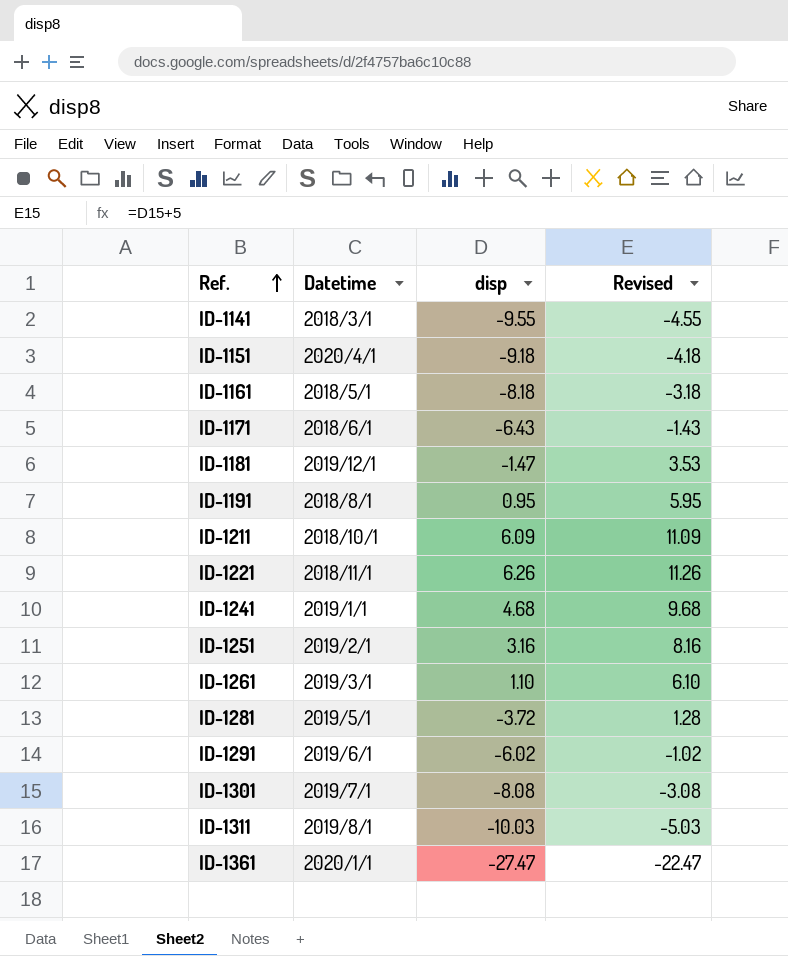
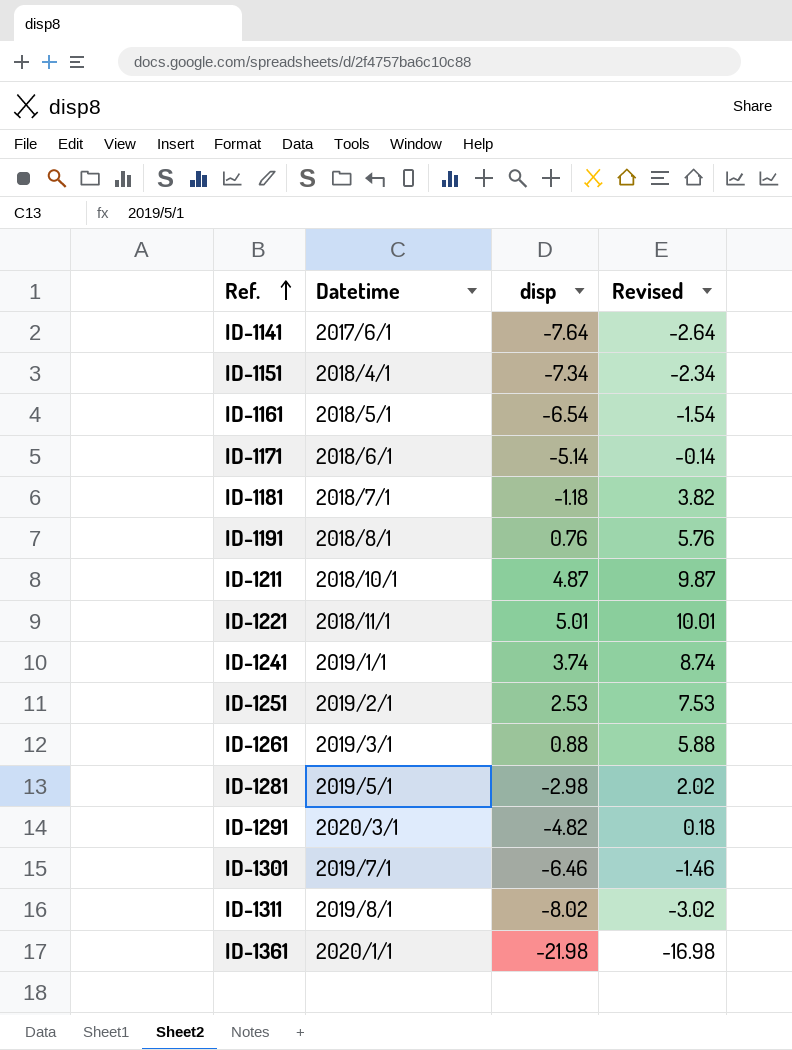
ID-1141 | Datetime: 2018/3/1 -> 2017/6/1
ID-1141 | disp: -9.55 -> -7.64
ID-1141 | Revised: -4.55 -> -2.64
ID-1151 | Datetime: 2020/4/1 -> 2018/4/1
ID-1151 | disp: -9.18 -> -7.34
ID-1151 | Revised: -4.18 -> -2.34
ID-1161 | disp: -8.18 -> -6.54
ID-1161 | Revised: -3.18 -> -1.54
ID-1171 | disp: -6.43 -> -5.14
ID-1171 | Revised: -1.43 -> -0.14
ID-1181 | Datetime: 2019/12/1 -> 2018/7/1
ID-1181 | disp: -1.47 -> -1.18
ID-1181 | Revised: 3.53 -> 3.82
ID-1191 | disp: 0.95 -> 0.76
ID-1191 | Revised: 5.95 -> 5.76
ID-1211 | disp: 6.09 -> 4.87
ID-1211 | Revised: 11.09 -> 9.87
ID-1221 | disp: 6.26 -> 5.01
ID-1221 | Revised: 11.26 -> 10.01
ID-1241 | disp: 4.68 -> 3.74
ID-1241 | Revised: 9.68 -> 8.74
ID-1251 | disp: 3.16 -> 2.53
ID-1251 | Revised: 8.16 -> 7.53
ID-1261 | disp: 1.10 -> 0.88
ID-1261 | Revised: 6.10 -> 5.88
ID-1281 | disp: -3.72 -> -2.98
ID-1281 | Revised: 1.28 -> 2.02
ID-1291 | Datetime: 2019/6/1 -> 2020/3/1
ID-1291 | disp: -6.02 -> -4.82
ID-1291 | Revised: -1.02 -> 0.18
ID-1301 | disp: -8.08 -> -6.46
ID-1301 | Revised: -3.08 -> -1.46
ID-1311 | disp: -10.03 -> -8.02
ID-1311 | Revised: -5.03 -> -3.02
ID-1361 | disp: -27.47 -> -21.98
ID-1361 | Revised: -22.47 -> -16.98

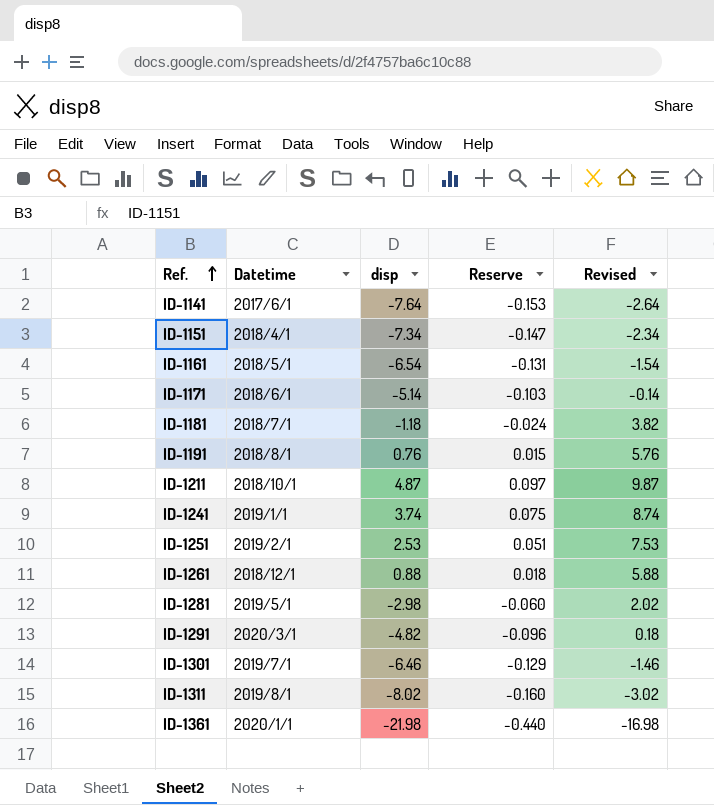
column Reserve | formula: none -> [disp] * 0.02
row ID-1221: 2018/11/1 | 5.01 | 10.01 -> none
ID-1261 | Datetime: 2019/3/1 -> 2018/12/1

